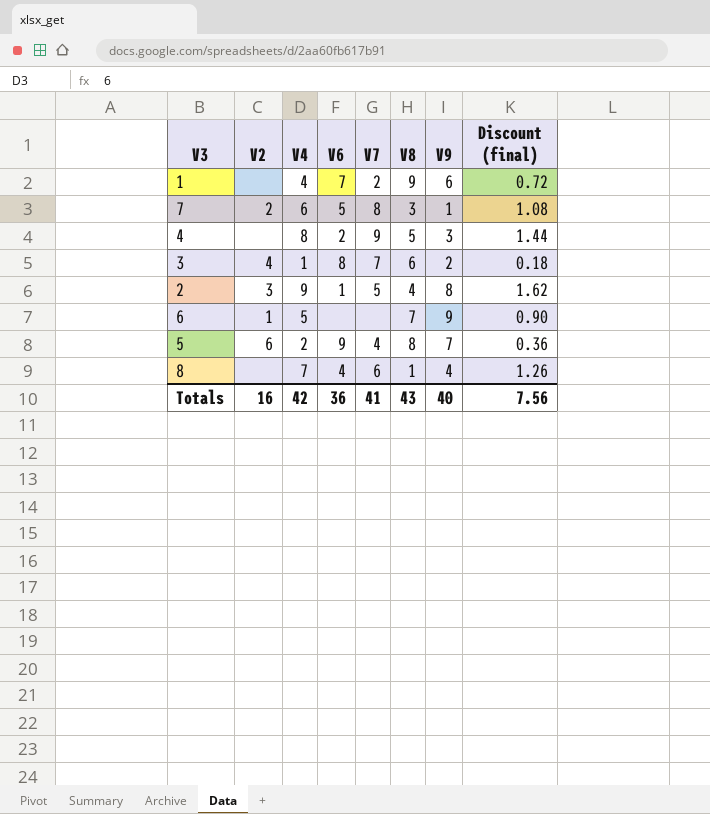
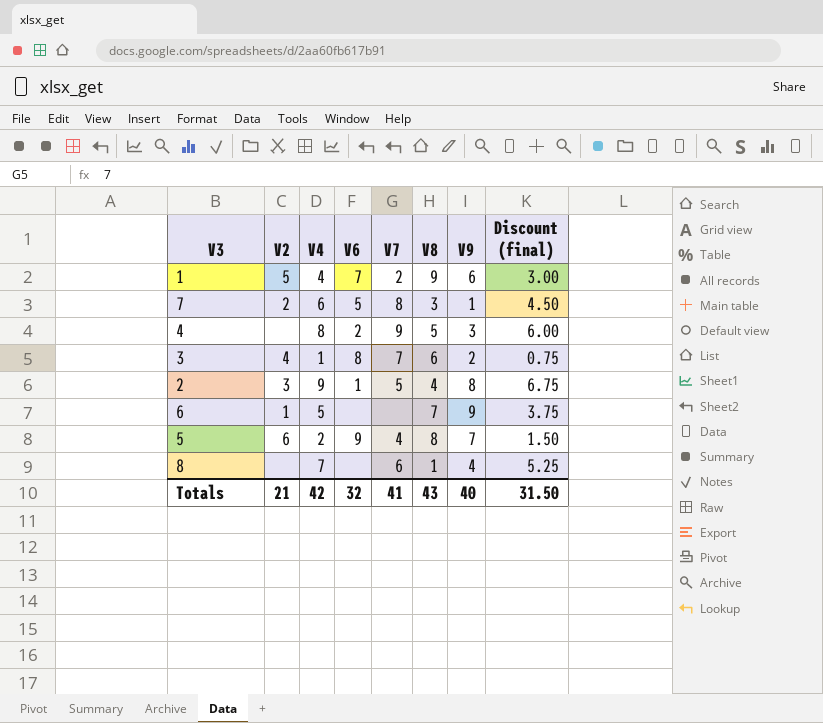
column Discount (final) | formula: [V4] * 0.18 -> [V4] * 0.75
1 | V2: none -> 5
8 | V6: 4 -> none
Totals | V2: 16 -> 21
Totals | V6: 36 -> 32
Totals | Discount (final): 7.56 -> 31.50

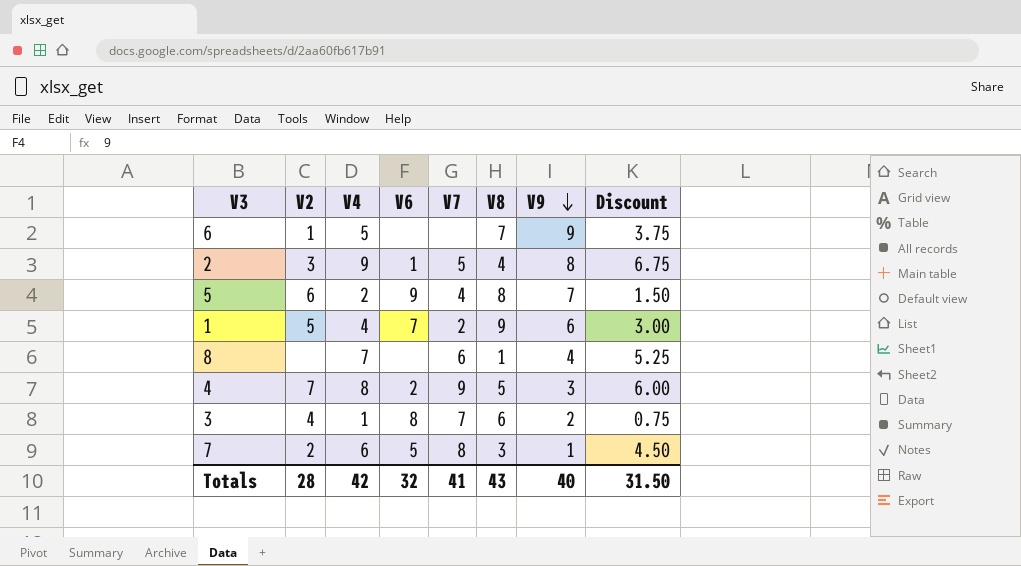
row order: none -> V9 descending
column name: Discount (final) -> Discount
4 | V2: none -> 7
Totals | V2: 21 -> 28

